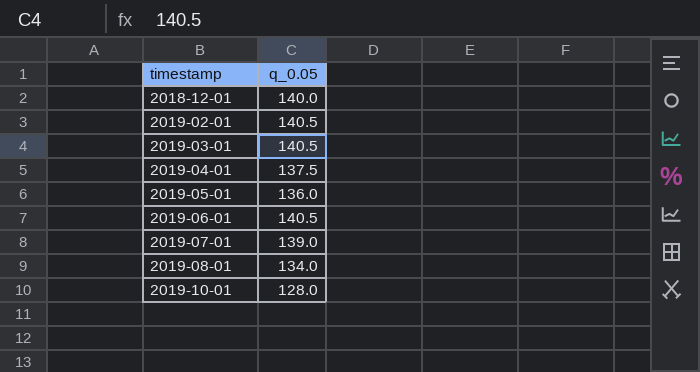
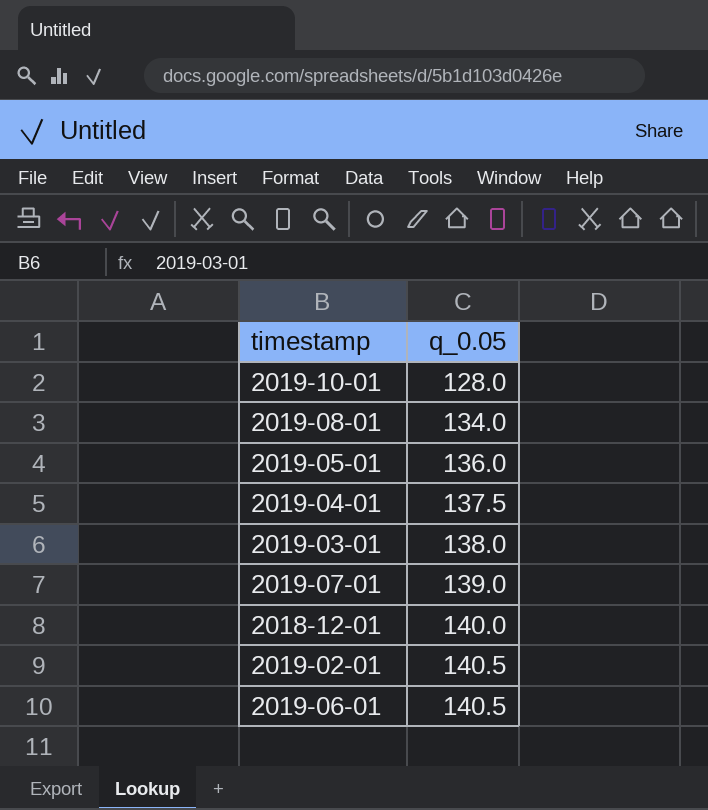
row order: timestamp ascending -> q_0.05 ascending
2019-03-01 | q_0.05: 140.5 -> 138.0

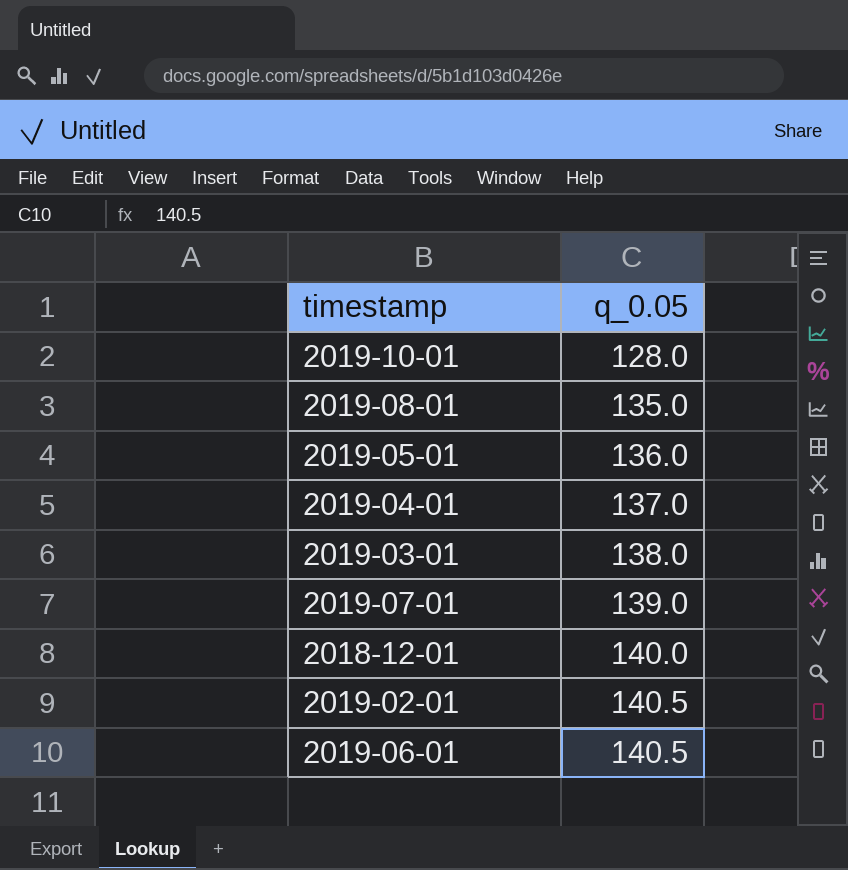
2019-08-01 | q_0.05: 134.0 -> 135.0
2019-04-01 | q_0.05: 137.5 -> 137.0

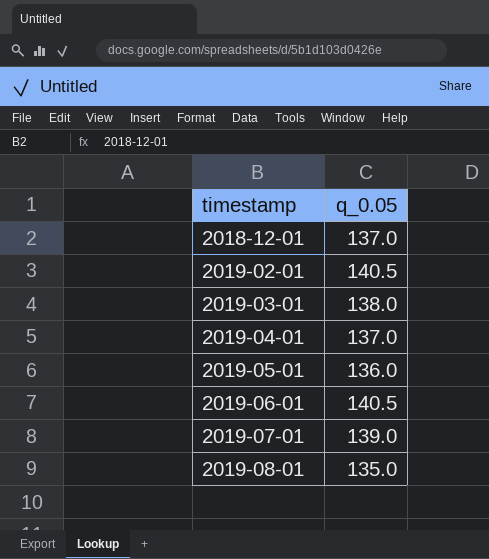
row order: q_0.05 ascending -> timestamp ascending
row 2019-10-01: 128.0 -> none
2018-12-01 | q_0.05: 140.0 -> 137.0

